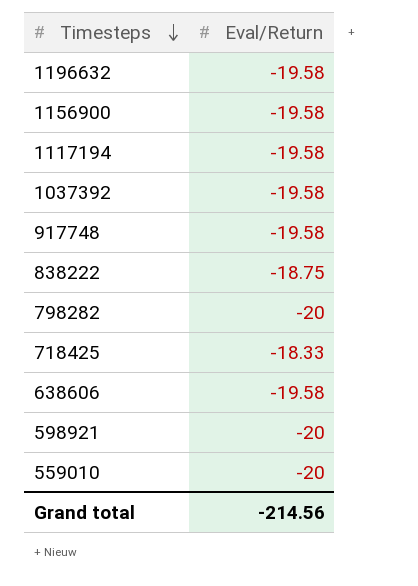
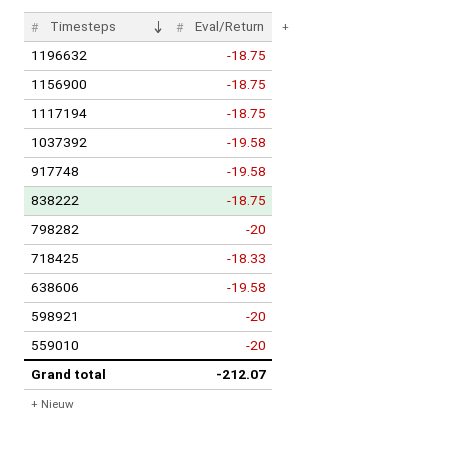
1196632 | Eval/Return: -19.58 -> -18.75
1156900 | Eval/Return: -19.58 -> -18.75
1117194 | Eval/Return: -19.58 -> -18.75
Grand total | Eval/Return: -214.56 -> -212.07

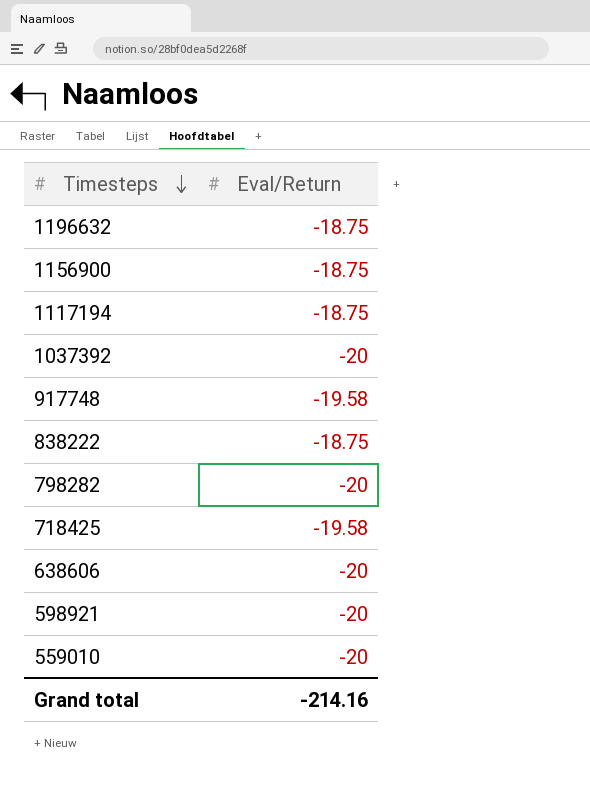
1037392 | Eval/Return: -19.58 -> -20
718425 | Eval/Return: -18.33 -> -19.58
638606 | Eval/Return: -19.58 -> -20
Grand total | Eval/Return: -212.07 -> -214.16

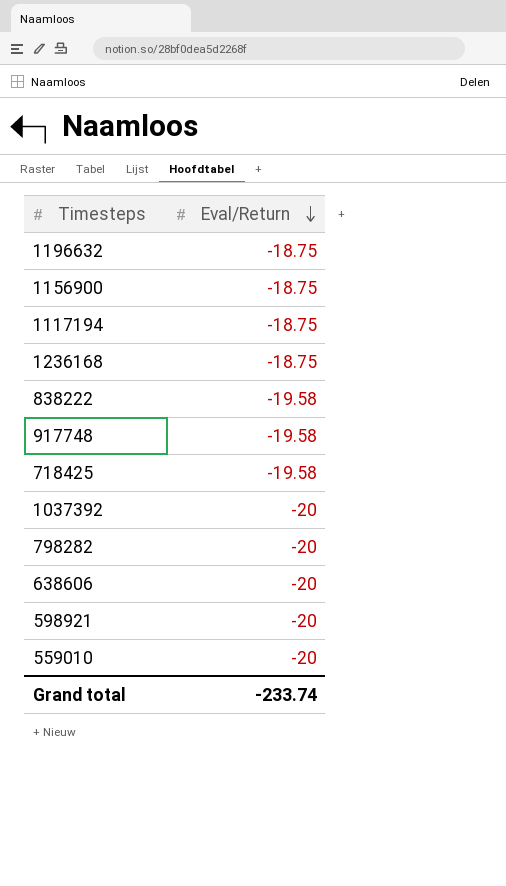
row order: Timesteps descending -> Eval/Return descending
row 1236168: none -> -18.75
838222 | Eval/Return: -18.75 -> -19.58
Grand total | Eval/Return: -214.16 -> -233.74

